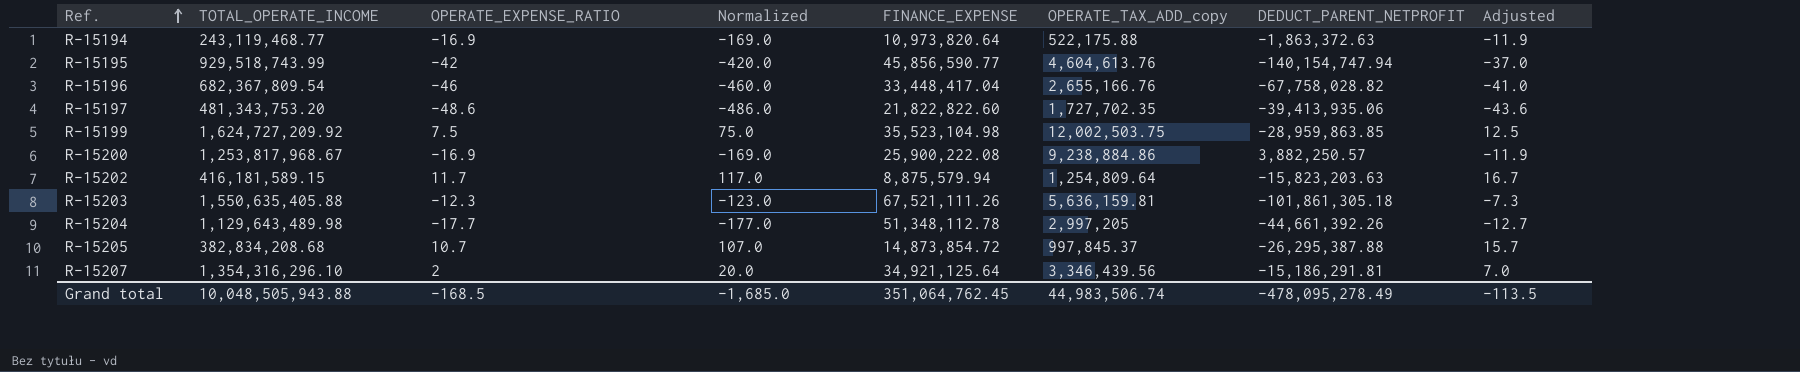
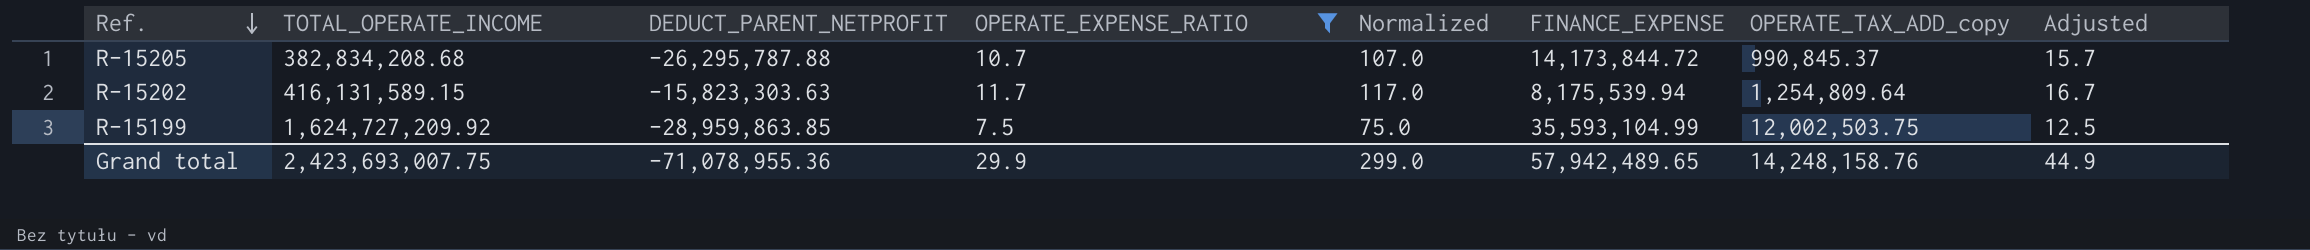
filter: none -> OPERATE_EXPENSE_RATIO >= 7.5
row order: Ref. ascending -> Ref. descending
column DEDUCT_PARENT_NETPROFIT | position: 7 -> 3
R-15205 | DEDUCT_PARENT_NETPROFIT: -26,295,387.88 -> -26,295,787.88
R-15205 | FINANCE_EXPENSE: 14,873,854.72 -> 14,173,844.72
R-15205 | OPERATE_TAX_ADD_copy: 997,845.37 -> 990,845.37
R-15202 | TOTAL_OPERATE_INCOME: 416,181,589.15 -> 416,131,589.15
R-15202 | DEDUCT_PARENT_NETPROFIT: -15,823,203.63 -> -15,823,303.63
R-15202 | FINANCE_EXPENSE: 8,875,579.94 -> 8,175,539.94
R-15199 | FINANCE_EXPENSE: 35,523,104.98 -> 35,593,104.99
Grand total | TOTAL_OPERATE_INCOME: 10,048,505,943.88 -> 2,423,693,007.75
Grand total | DEDUCT_PARENT_NETPROFIT: -478,095,278.49 -> -71,078,955.36
Grand total | OPERATE_EXPENSE_RATIO: -168.5 -> 29.9
Grand total | Normalized: -1,685.0 -> 299.0
Grand total | FINANCE_EXPENSE: 351,064,762.45 -> 57,942,489.65
Grand total | OPERATE_TAX_ADD_copy: 44,983,506.74 -> 14,248,158.76
Grand total | Adjusted: -113.5 -> 44.9

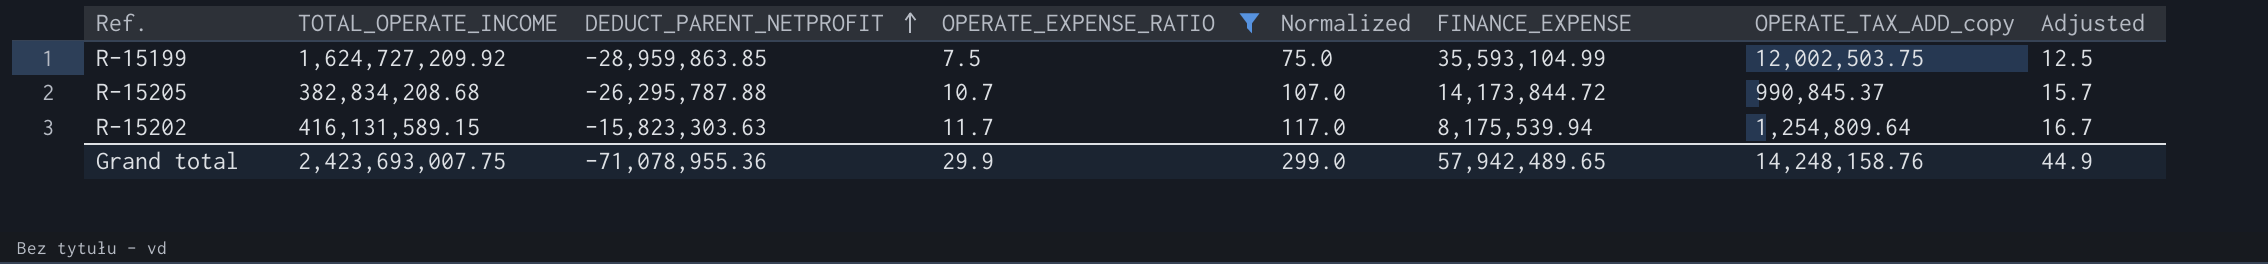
row order: Ref. descending -> DEDUCT_PARENT_NETPROFIT ascending

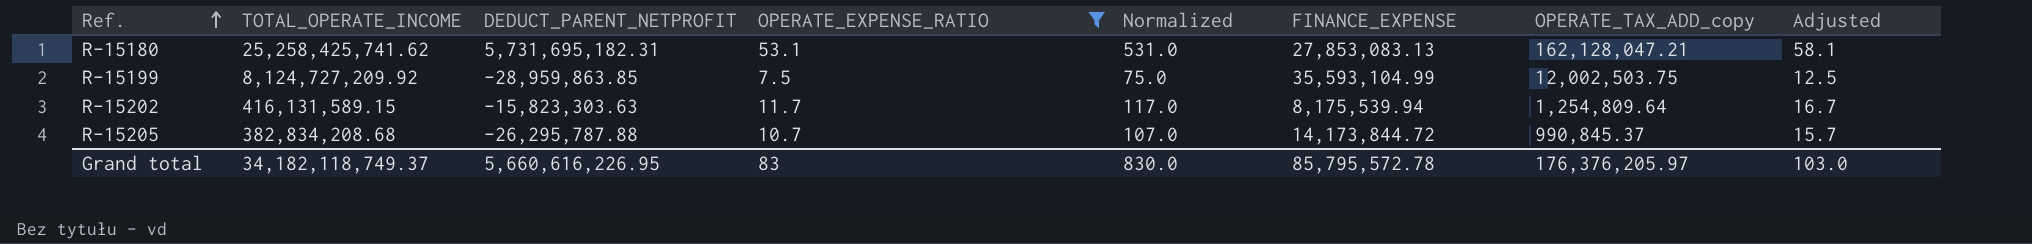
row order: DEDUCT_PARENT_NETPROFIT ascending -> Ref. ascending
row R-15180: none -> 25,258,425,741.62 | 5,731,695,182.31 | 53.1 | 531.0 | 27,853,083.13 | 162,128,047.21 | 58.1
R-15199 | TOTAL_OPERATE_INCOME: 1,624,727,209.92 -> 8,124,727,209.92
Grand total | TOTAL_OPERATE_INCOME: 2,423,693,007.75 -> 34,182,118,749.37
Grand total | DEDUCT_PARENT_NETPROFIT: -71,078,955.36 -> 5,660,616,226.95
Grand total | OPERATE_EXPENSE_RATIO: 29.9 -> 83
Grand total | Normalized: 299.0 -> 830.0
Grand total | FINANCE_EXPENSE: 57,942,489.65 -> 85,795,572.78
Grand total | OPERATE_TAX_ADD_copy: 14,248,158.76 -> 176,376,205.97
Grand total | Adjusted: 44.9 -> 103.0

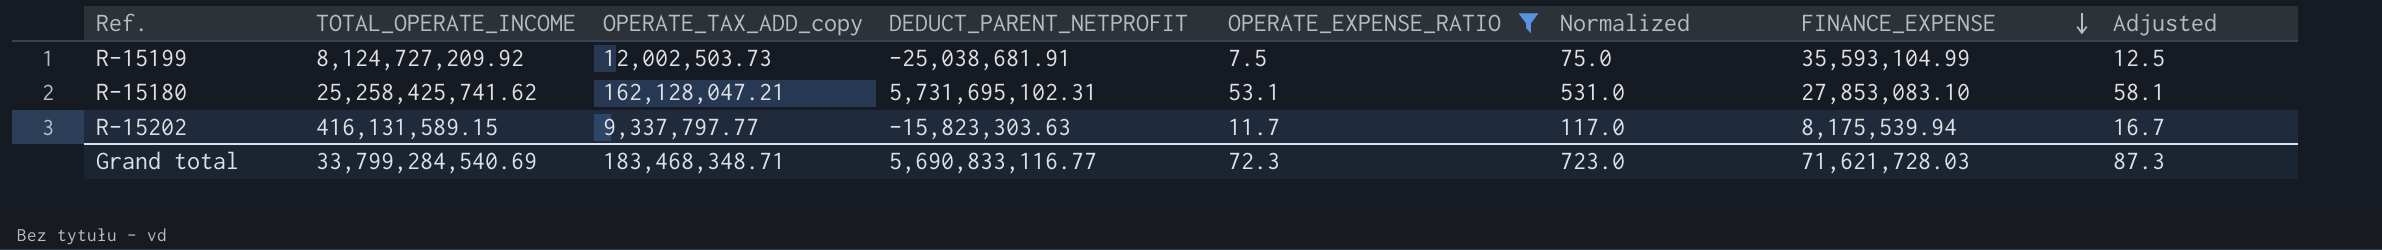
row order: Ref. ascending -> FINANCE_EXPENSE descending
column OPERATE_TAX_ADD_copy | position: 7 -> 3
row R-15205: 382,834,208.68 | -26,295,787.88 | 10.7 | 107.0 | 14,173,844.72 | 990,845.37 | 15.7 -> none
R-15199 | OPERATE_TAX_ADD_copy: 12,002,503.75 -> 12,002,503.73
R-15199 | DEDUCT_PARENT_NETPROFIT: -28,959,863.85 -> -25,038,681.91
R-15180 | DEDUCT_PARENT_NETPROFIT: 5,731,695,182.31 -> 5,731,695,102.31
R-15180 | FINANCE_EXPENSE: 27,853,083.13 -> 27,853,083.10
R-15202 | OPERATE_TAX_ADD_copy: 1,254,809.64 -> 9,337,797.77
Grand total | TOTAL_OPERATE_INCOME: 34,182,118,749.37 -> 33,799,284,540.69
Grand total | OPERATE_TAX_ADD_copy: 176,376,205.97 -> 183,468,348.71
Grand total | DEDUCT_PARENT_NETPROFIT: 5,660,616,226.95 -> 5,690,833,116.77
Grand total | OPERATE_EXPENSE_RATIO: 83 -> 72.3
Grand total | Normalized: 830.0 -> 723.0
Grand total | FINANCE_EXPENSE: 85,795,572.78 -> 71,621,728.03
Grand total | Adjusted: 103.0 -> 87.3

